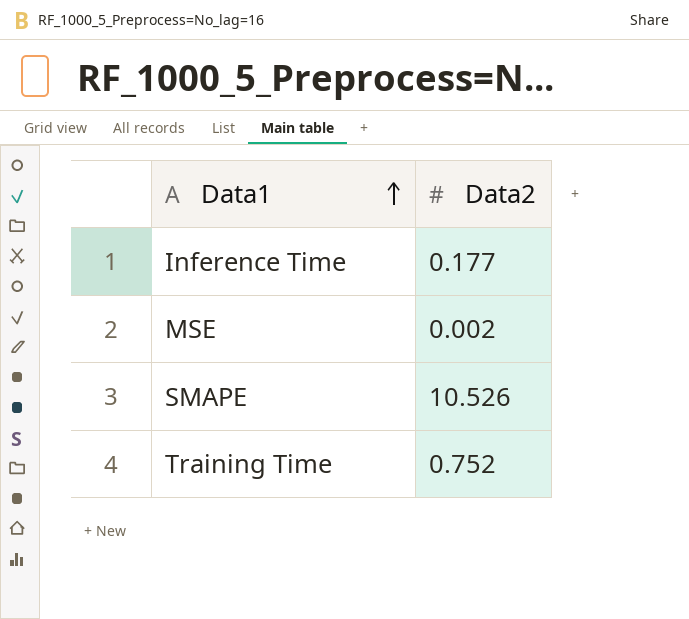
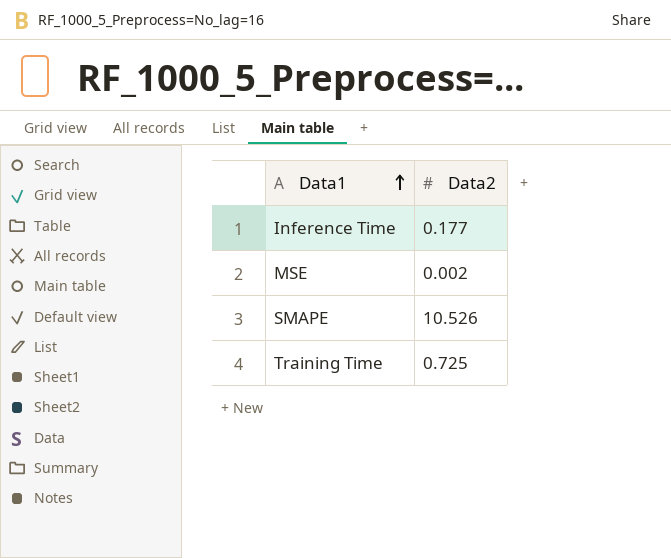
Training Time | Data2: 0.752 -> 0.725

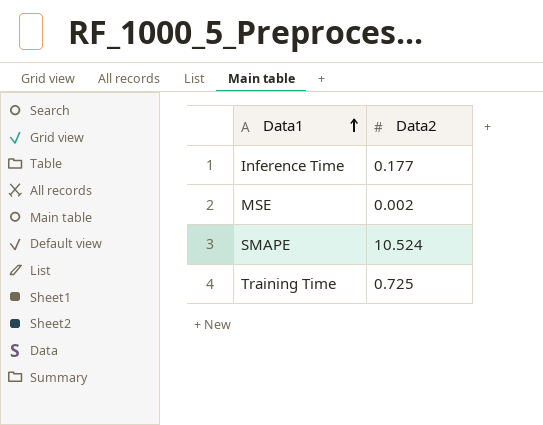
SMAPE | Data2: 10.526 -> 10.524

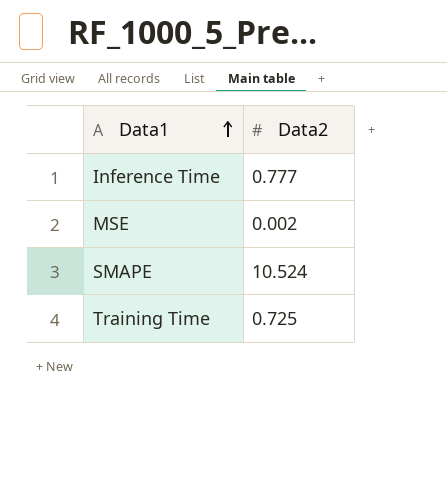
Inference Time | Data2: 0.177 -> 0.777

